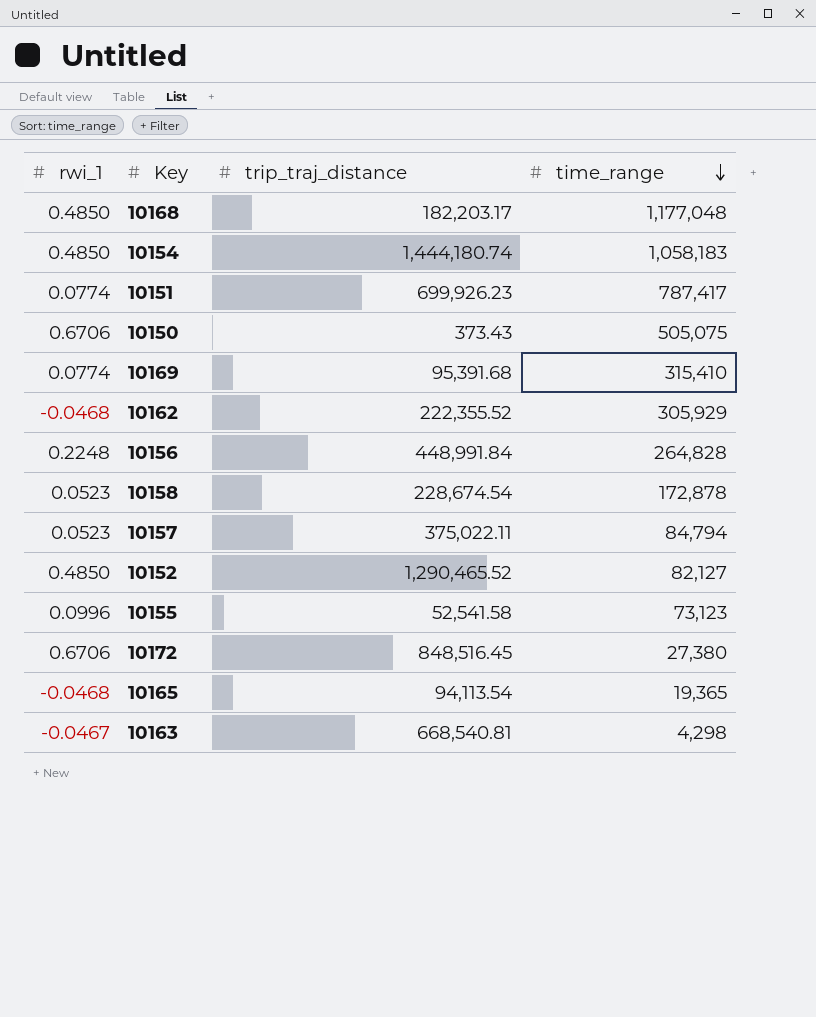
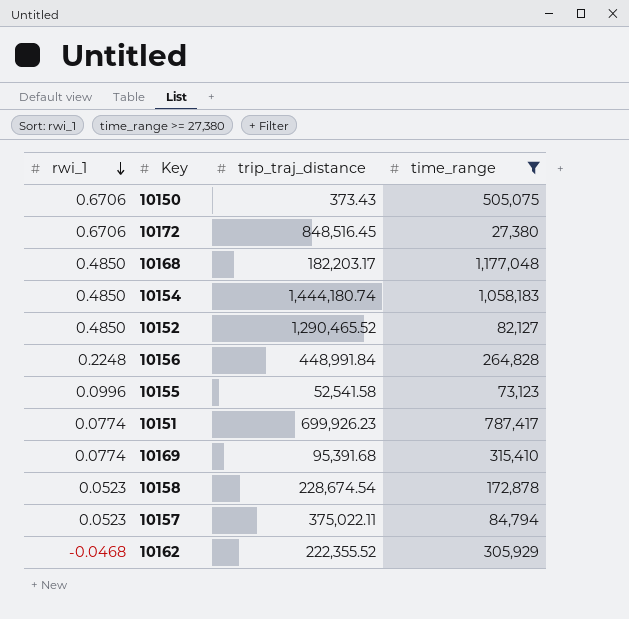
filter: none -> time_range >= 27,380
row order: time_range descending -> rwi_1 descending

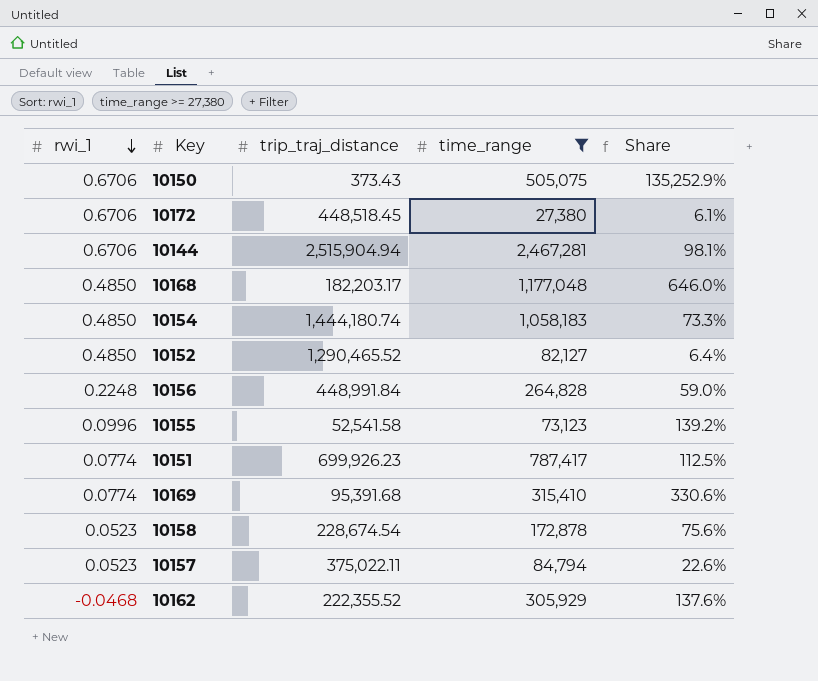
column Share | formula: none -> [time_range] / [trip_traj_distance]
10172 | trip_traj_distance: 848,516.45 -> 448,518.45
row 10144: none -> 0.6706 | 2,515,904.94 | 2,467,281 | 98.1%

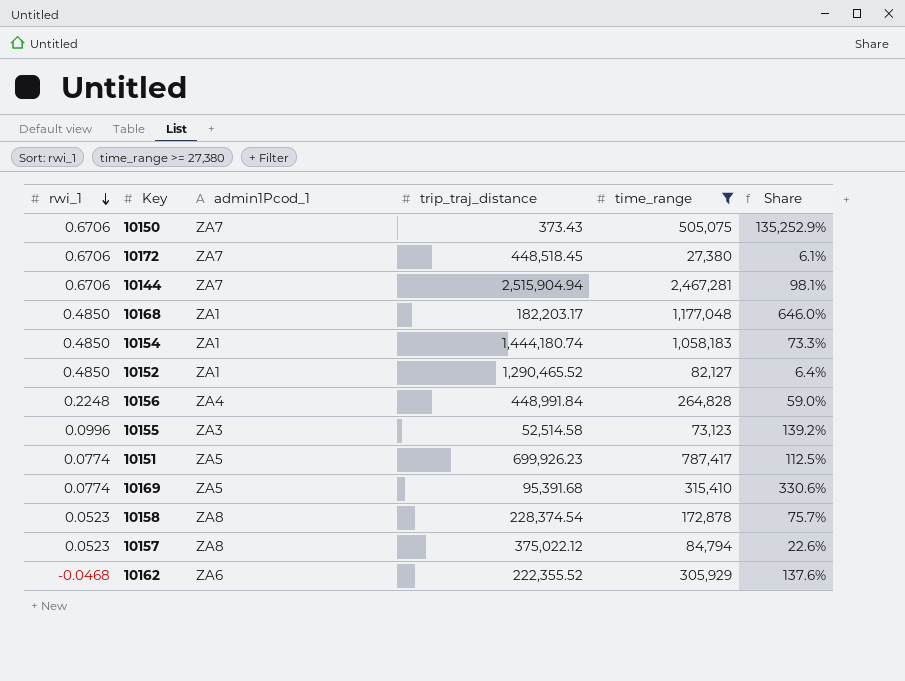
column admin1Pcod_1 | position: none -> 3
10155 | trip_traj_distance: 52,541.58 -> 52,514.58
10158 | trip_traj_distance: 228,674.54 -> 228,374.54
10158 | Share: 75.6% -> 75.7%
10157 | trip_traj_distance: 375,022.11 -> 375,022.12

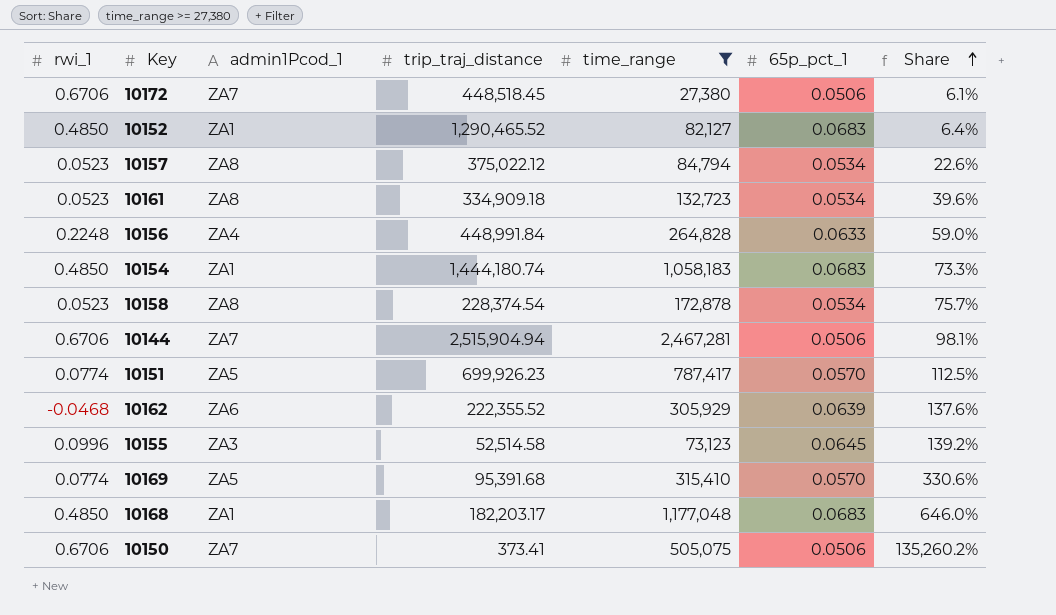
row order: rwi_1 descending -> Share ascending
column 65p_pct_1 | position: none -> 6
row 10161: none -> 0.0523 | ZA8 | 334,909.18 | 132,723 | 0.0534 | 39.6%
10150 | trip_traj_distance: 373.43 -> 373.41
10150 | Share: 135,252.9% -> 135,260.2%

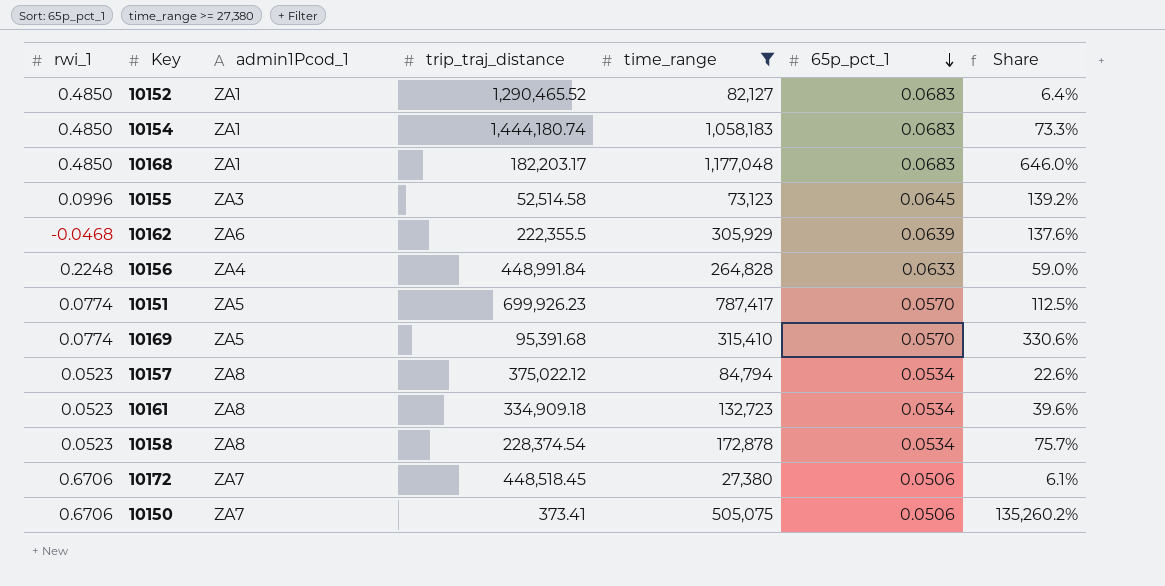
row order: Share ascending -> 65p_pct_1 descending
row 10144: 0.6706 | ZA7 | 2,515,904.94 | 2,467,281 | 0.0506 | 98.1% -> none
10162 | trip_traj_distance: 222,355.52 -> 222,355.5

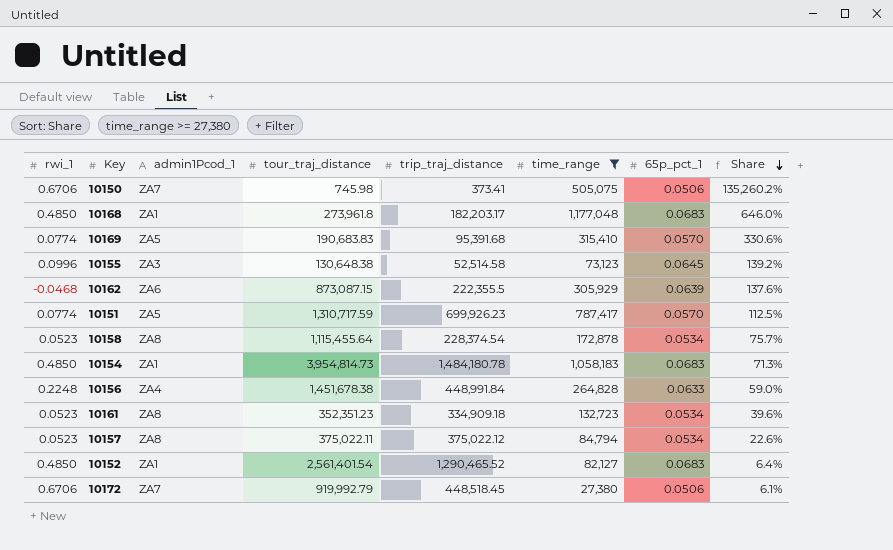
row order: 65p_pct_1 descending -> Share descending
column tour_traj_distance | position: none -> 4
10154 | trip_traj_distance: 1,444,180.74 -> 1,484,180.78
10154 | Share: 73.3% -> 71.3%

